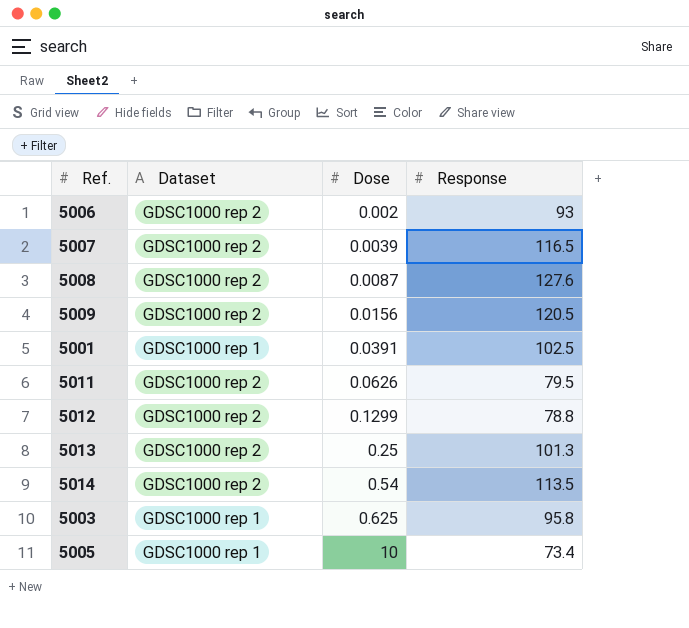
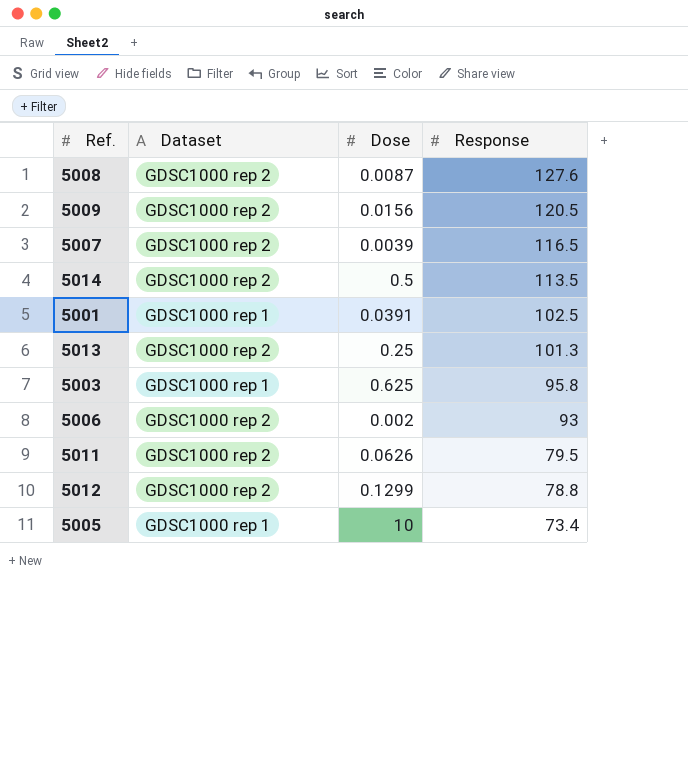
row order: Dose ascending -> Response descending
5014 | Dose: 0.54 -> 0.5

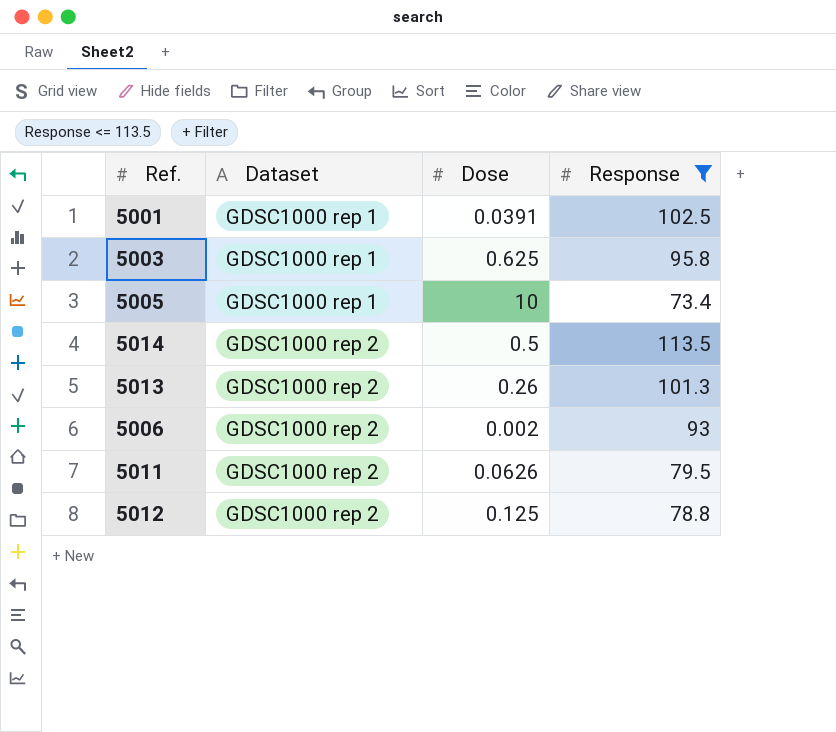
filter: none -> Response <= 113.5
row order: Response descending -> Dataset ascending
5013 | Dose: 0.25 -> 0.26
5012 | Dose: 0.1299 -> 0.125

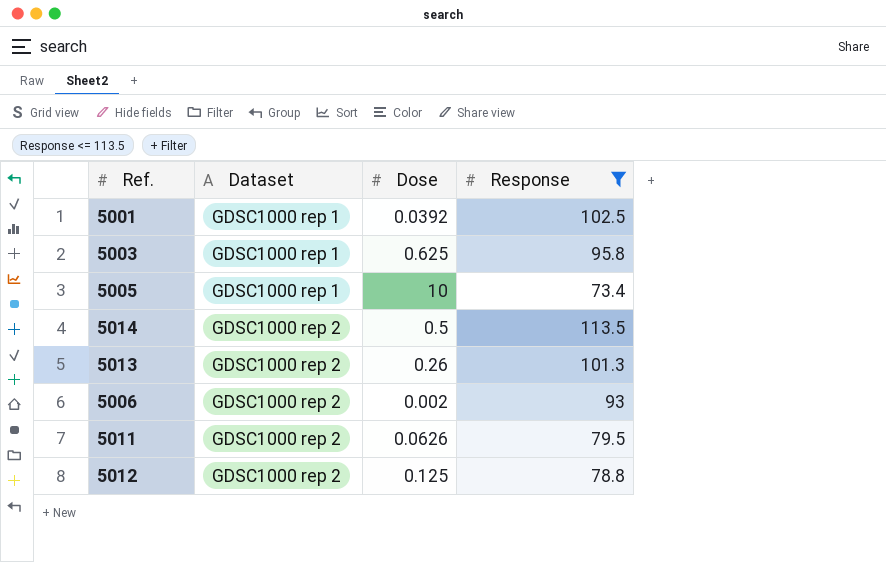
5001 | Dose: 0.0391 -> 0.0392

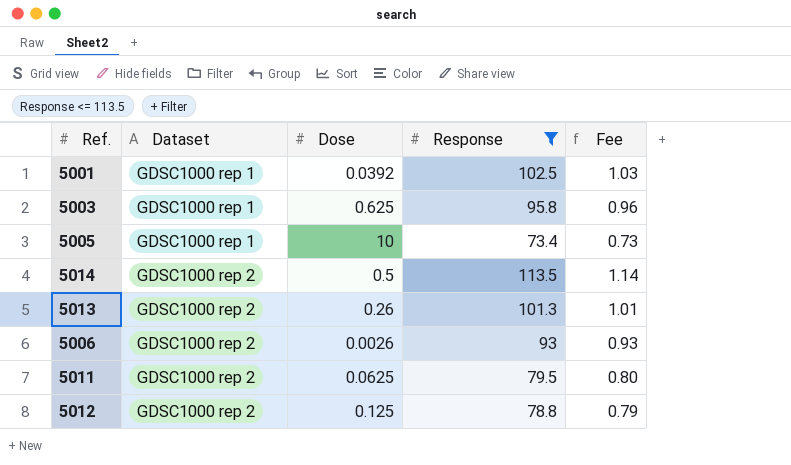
column Fee | formula: none -> [Response] * 0.01
5006 | Dose: 0.002 -> 0.0026
5011 | Dose: 0.0626 -> 0.0625

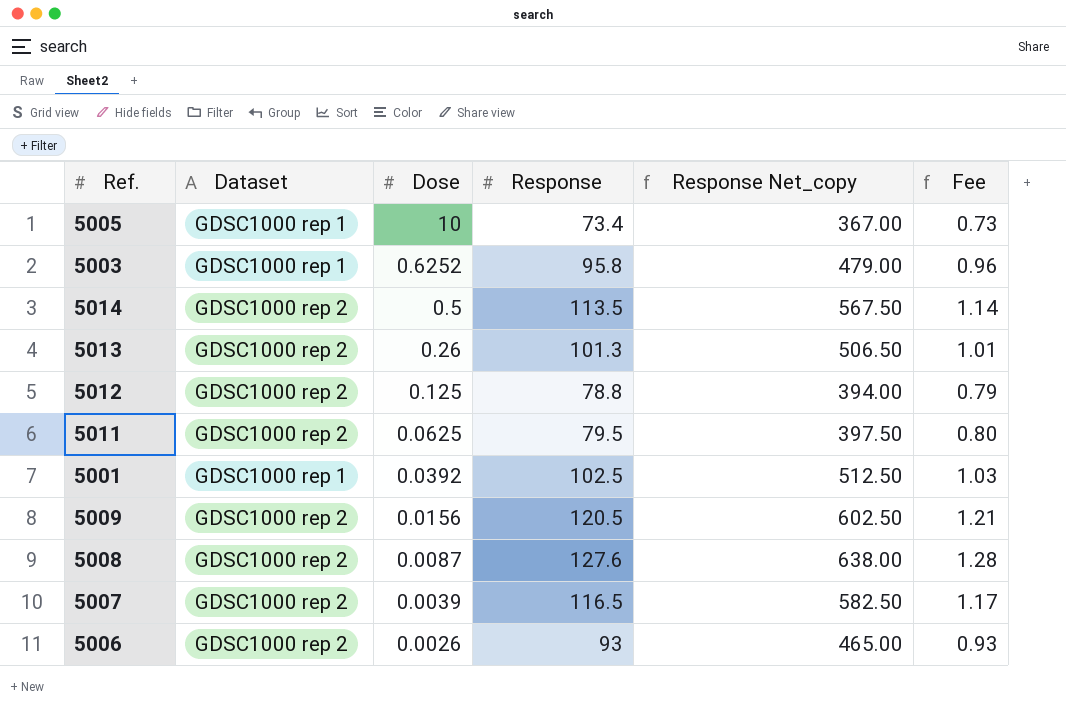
filter: Response <= 113.5 -> none
row order: Dataset ascending -> Dose descending
column Response Net_copy | formula: none -> [Response] * 5
5003 | Dose: 0.625 -> 0.6252

